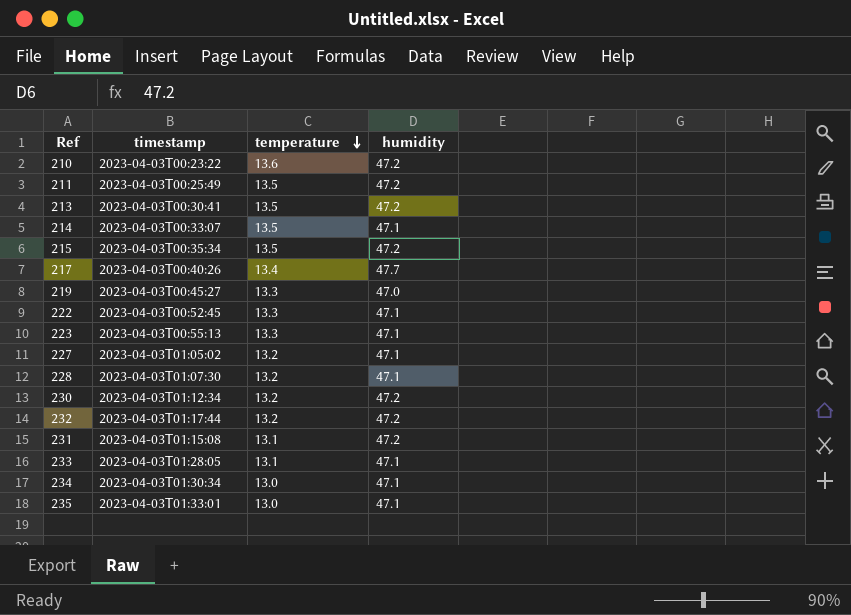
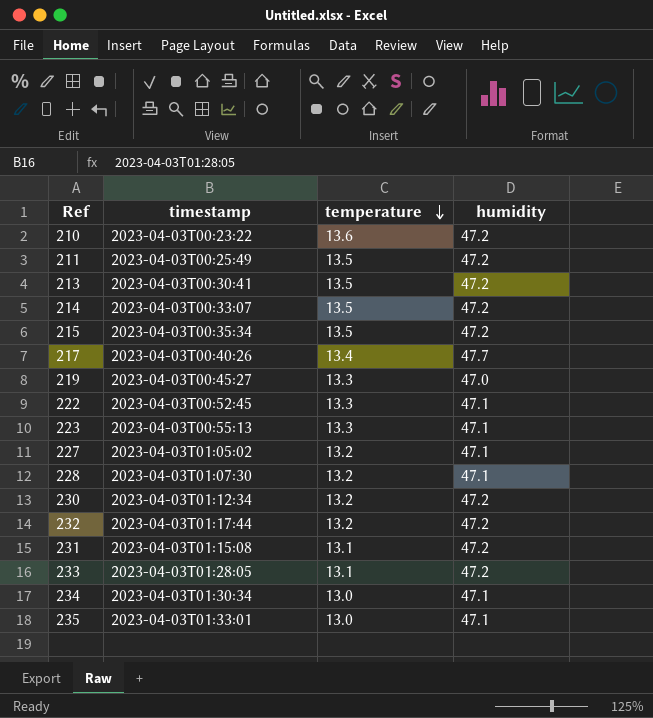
214 | humidity: 47.1 -> 47.2
233 | humidity: 47.1 -> 47.2

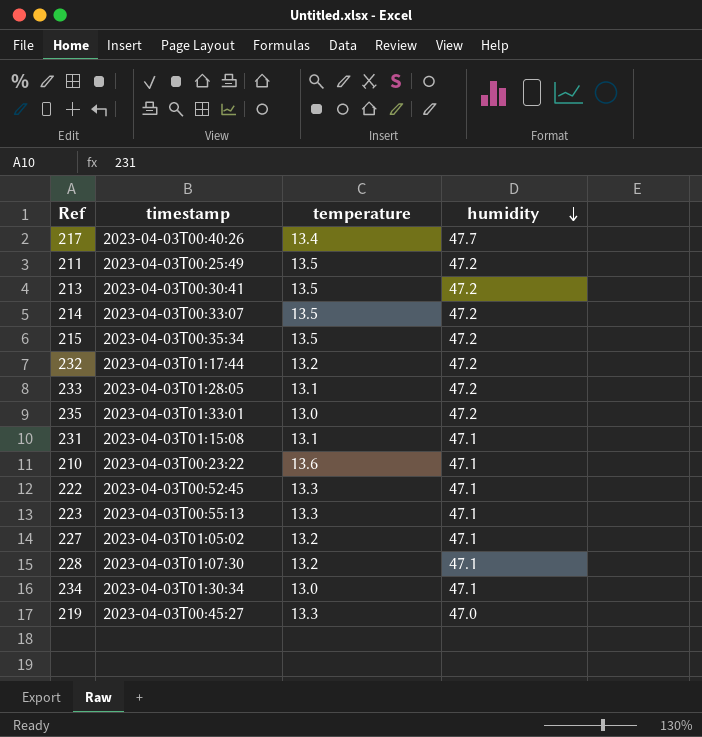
row order: temperature descending -> humidity descending
row 230: 2023-04-03T01:12:34 | 13.2 | 47.2 -> none
235 | humidity: 47.1 -> 47.2
231 | humidity: 47.2 -> 47.1
210 | humidity: 47.2 -> 47.1

